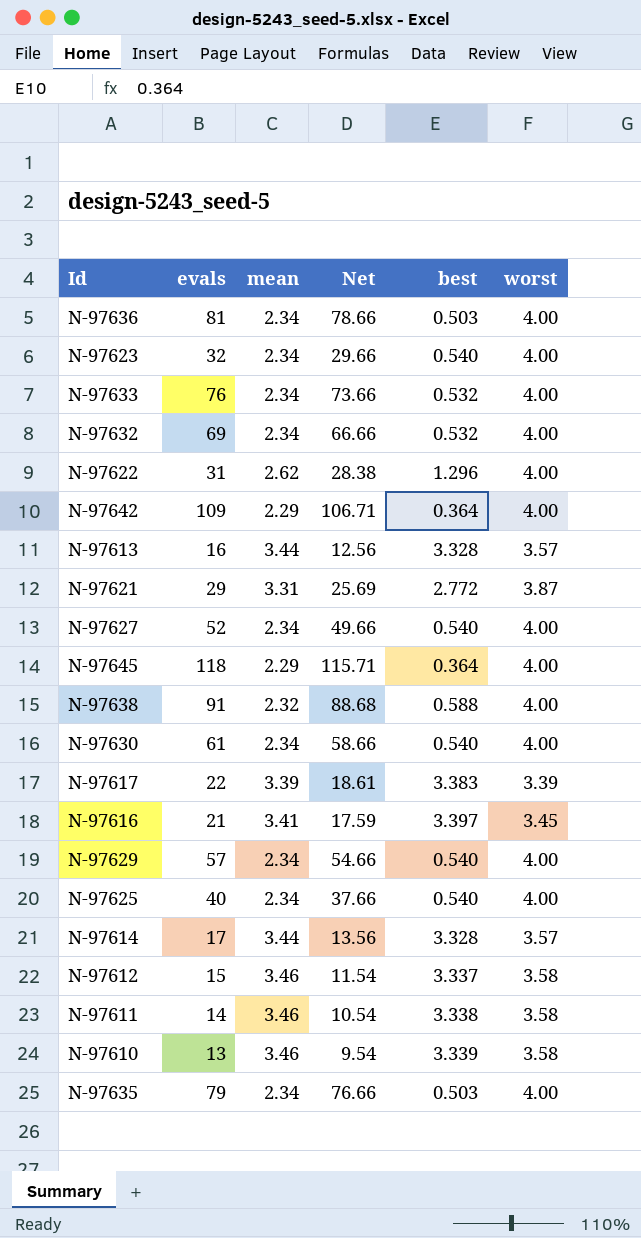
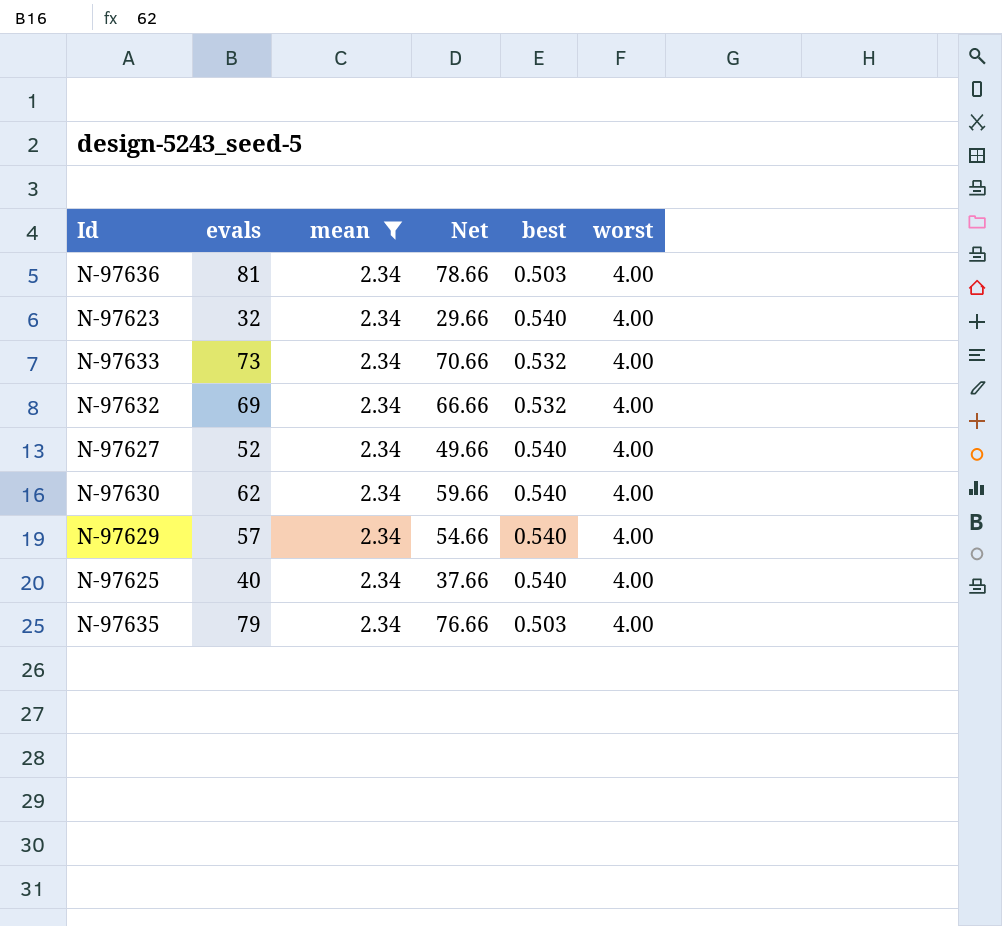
filter: none -> mean = 2.34
N-97633 | evals: 76 -> 73
N-97633 | Net: 73.66 -> 70.66
N-97630 | evals: 61 -> 62
N-97630 | Net: 58.66 -> 59.66

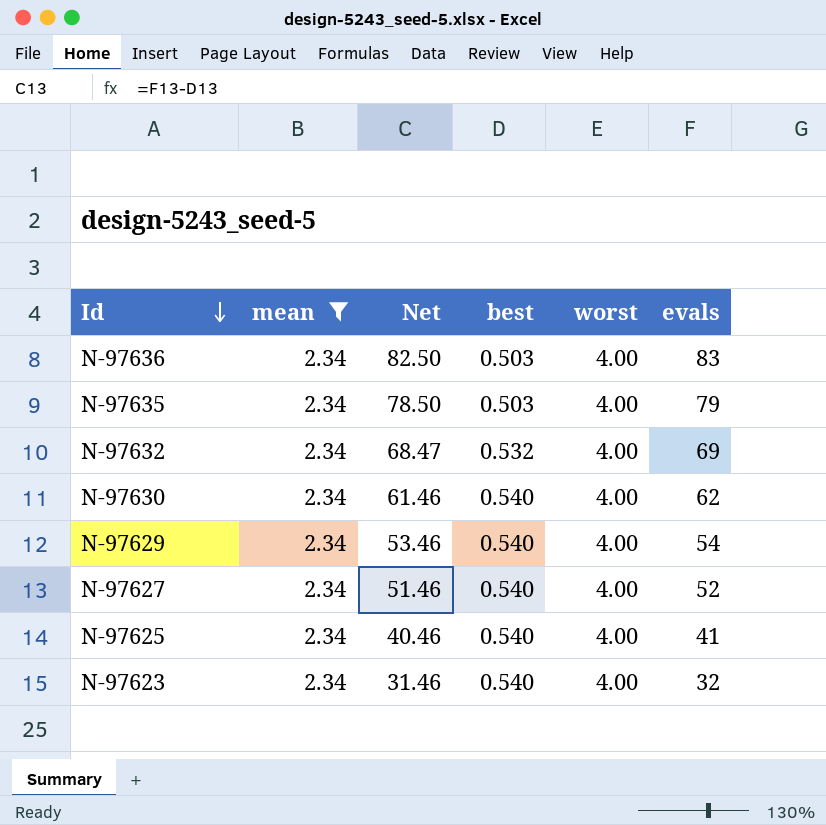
row order: none -> Id descending
column Net | formula: [evals] - [mean] -> [evals] - [best]
column evals | position: 2 -> 6
row N-97633: 73 | 2.34 | 70.66 | 0.532 | 4.00 -> none
N-97636 | evals: 81 -> 83
N-97629 | evals: 57 -> 54
N-97625 | evals: 40 -> 41

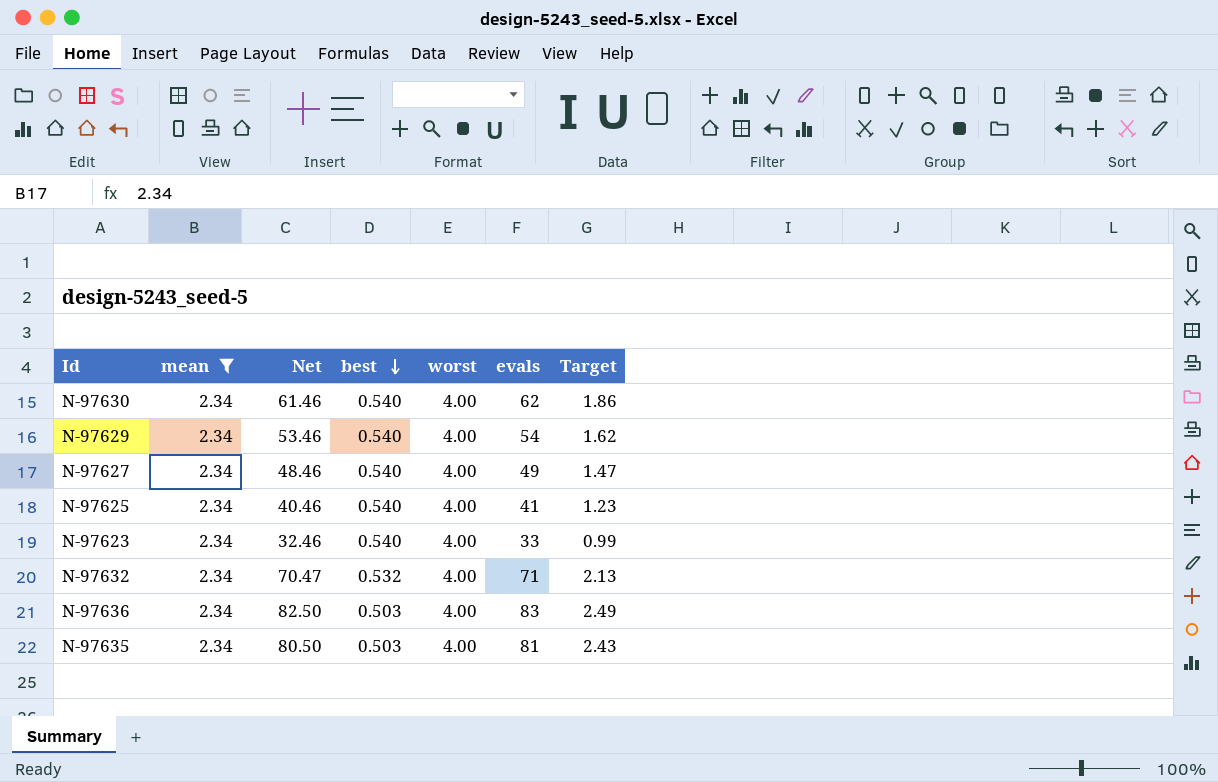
row order: Id descending -> best descending
column Target | formula: none -> [evals] * 0.03
N-97627 | Net: 51.46 -> 48.46
N-97627 | evals: 52 -> 49
N-97623 | Net: 31.46 -> 32.46
N-97623 | evals: 32 -> 33
N-97632 | Net: 68.47 -> 70.47
N-97632 | evals: 69 -> 71
N-97635 | Net: 78.50 -> 80.50
N-97635 | evals: 79 -> 81

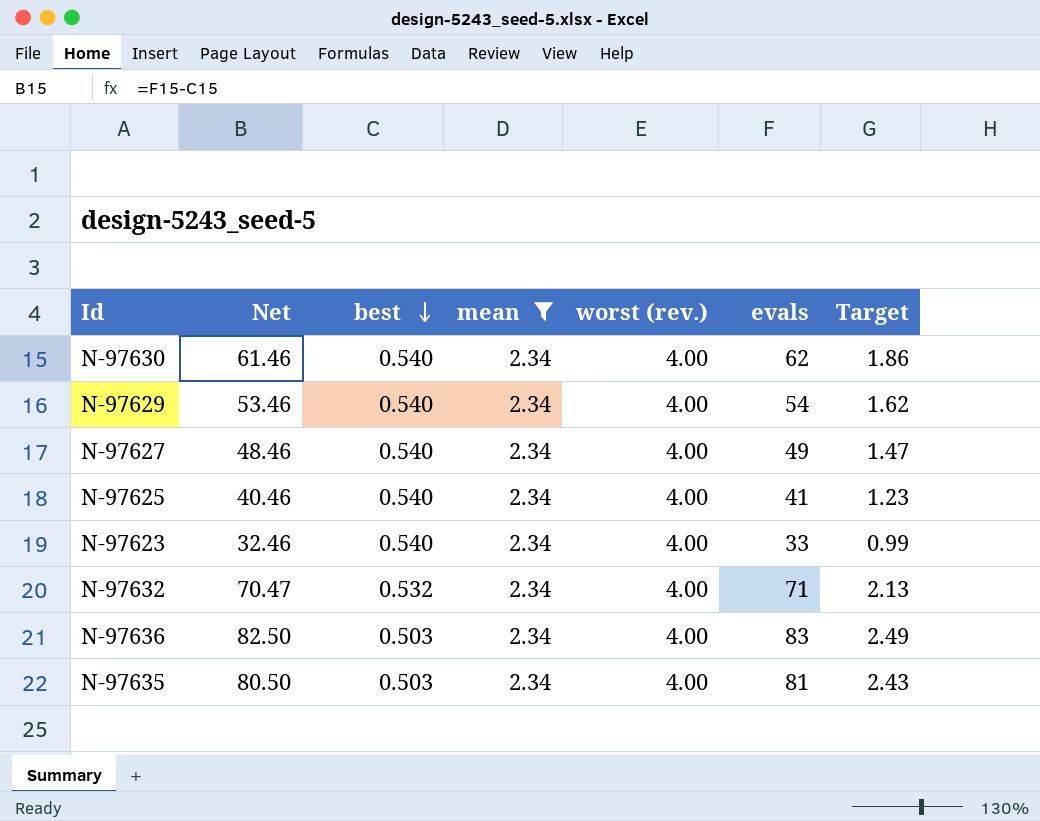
column mean | position: 2 -> 4
column name: worst -> worst (rev.)

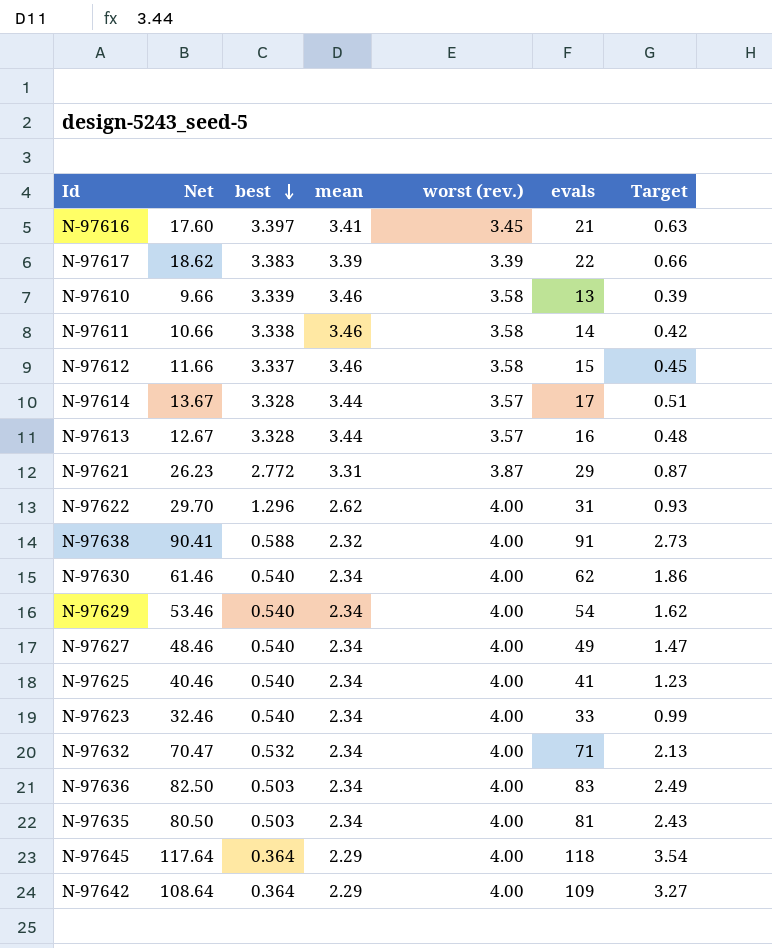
filter: mean = 2.34 -> none

